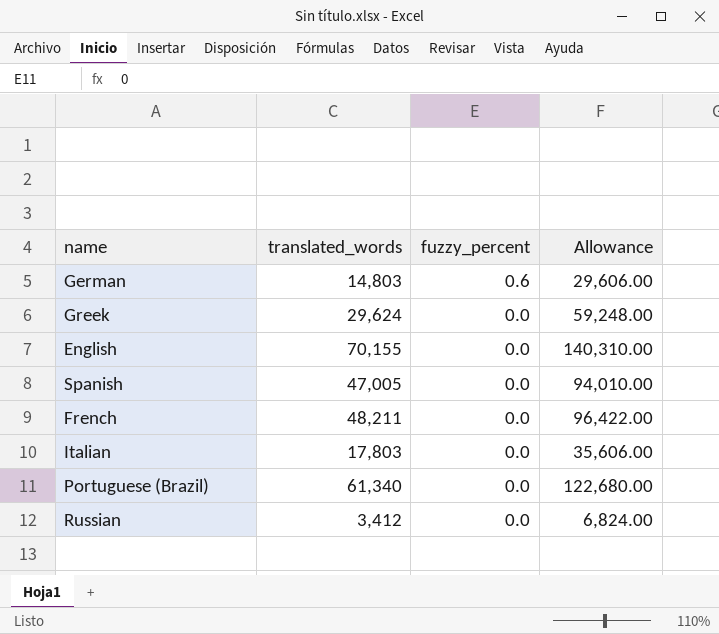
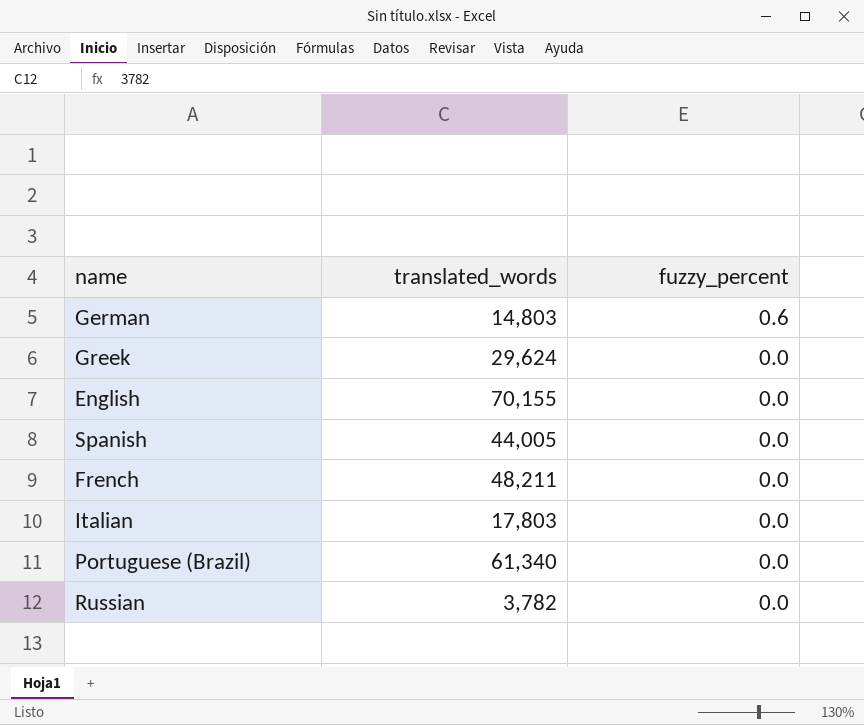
column Allowance | formula: [translated_words] * 2 -> none
Spanish | translated_words: 47,005 -> 44,005
Russian | translated_words: 3,412 -> 3,782

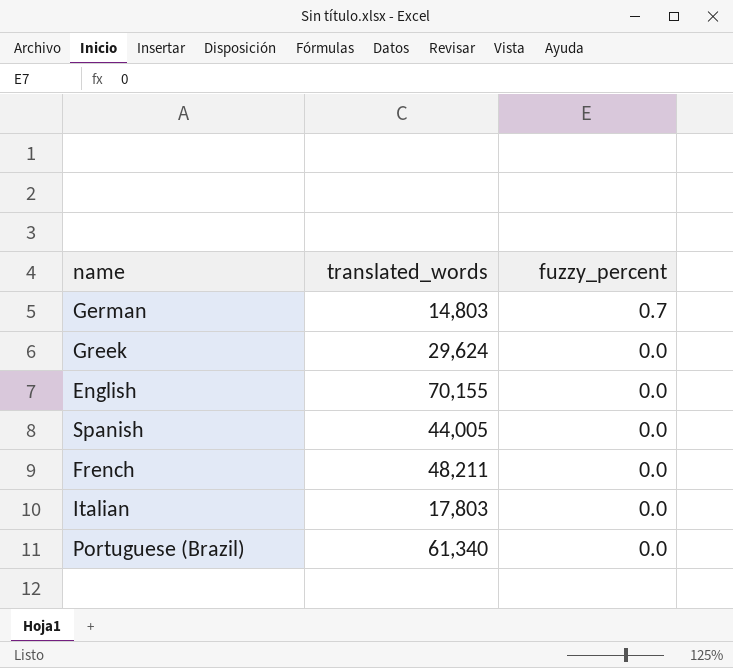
row Russian: 3,782 | 0.0 -> none
German | fuzzy_percent: 0.6 -> 0.7

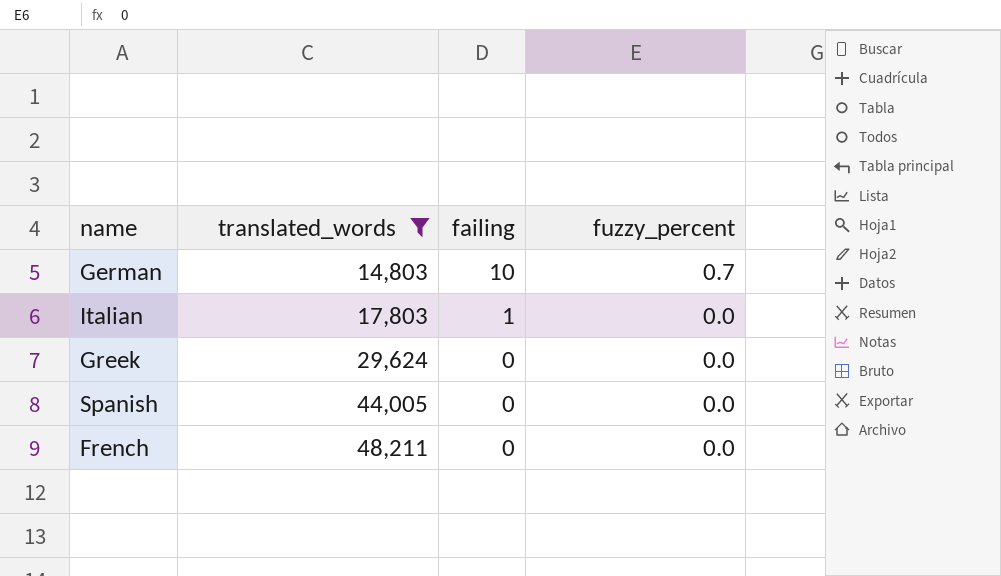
filter: none -> translated_words <= 48,211
row order: fuzzy_percent descending -> translated_words ascending
column failing | position: none -> 3

